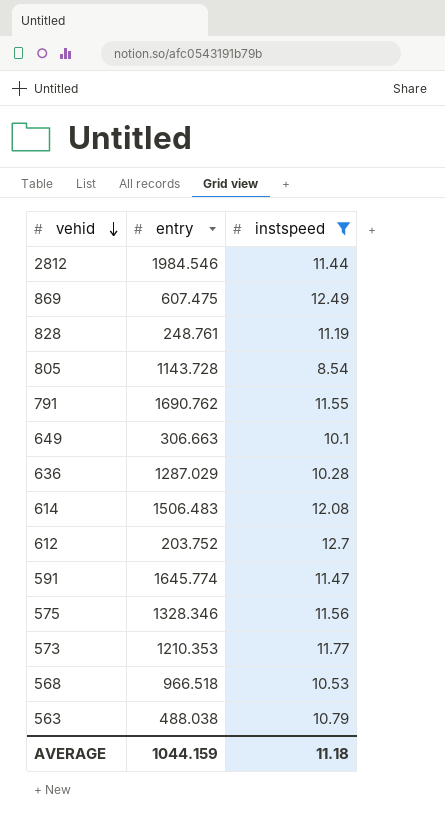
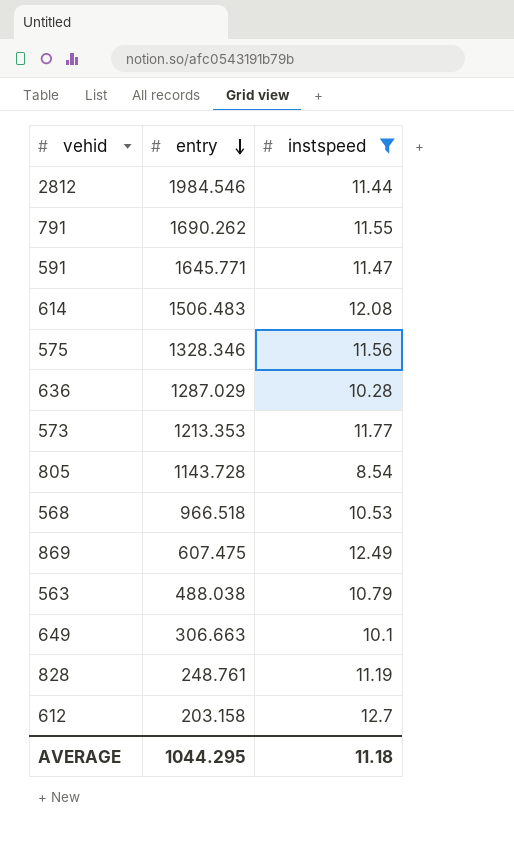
row order: vehid descending -> entry descending
791 | entry: 1690.762 -> 1690.262
591 | entry: 1645.774 -> 1645.771
573 | entry: 1210.353 -> 1213.353
612 | entry: 203.752 -> 203.158
AVERAGE | entry: 1044.159 -> 1044.295

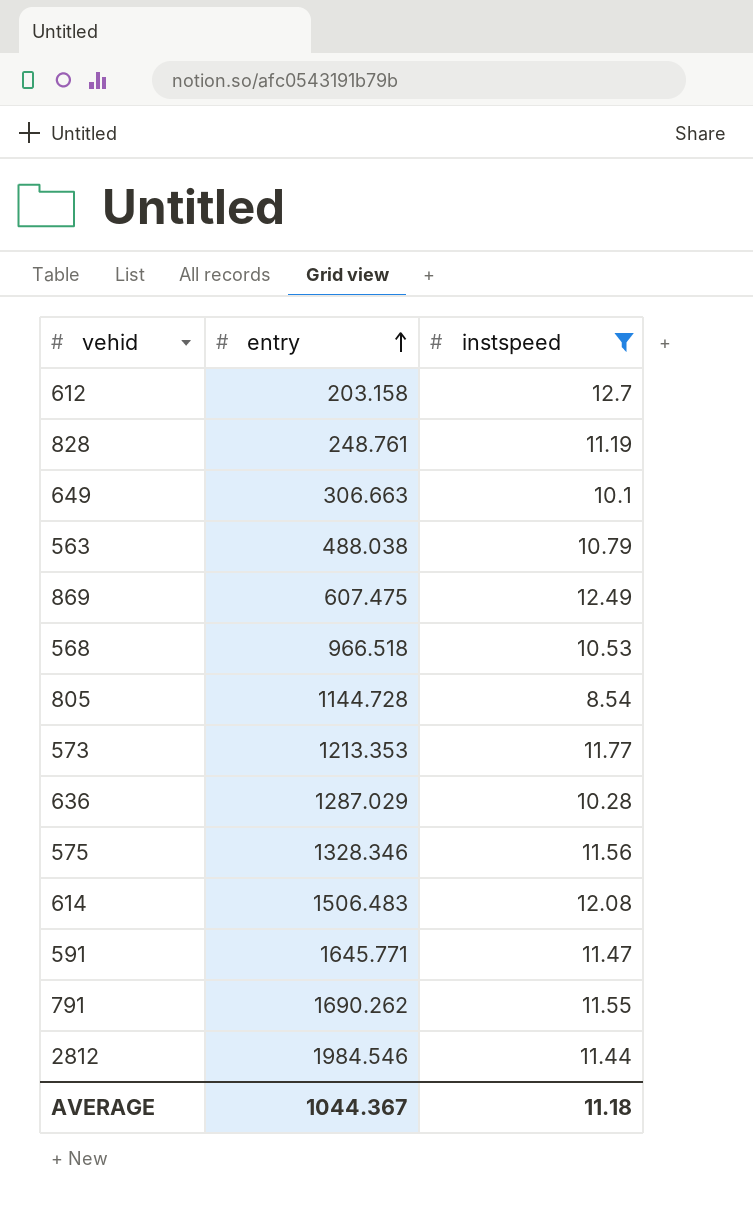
row order: entry descending -> entry ascending
805 | entry: 1143.728 -> 1144.728
AVERAGE | entry: 1044.295 -> 1044.367

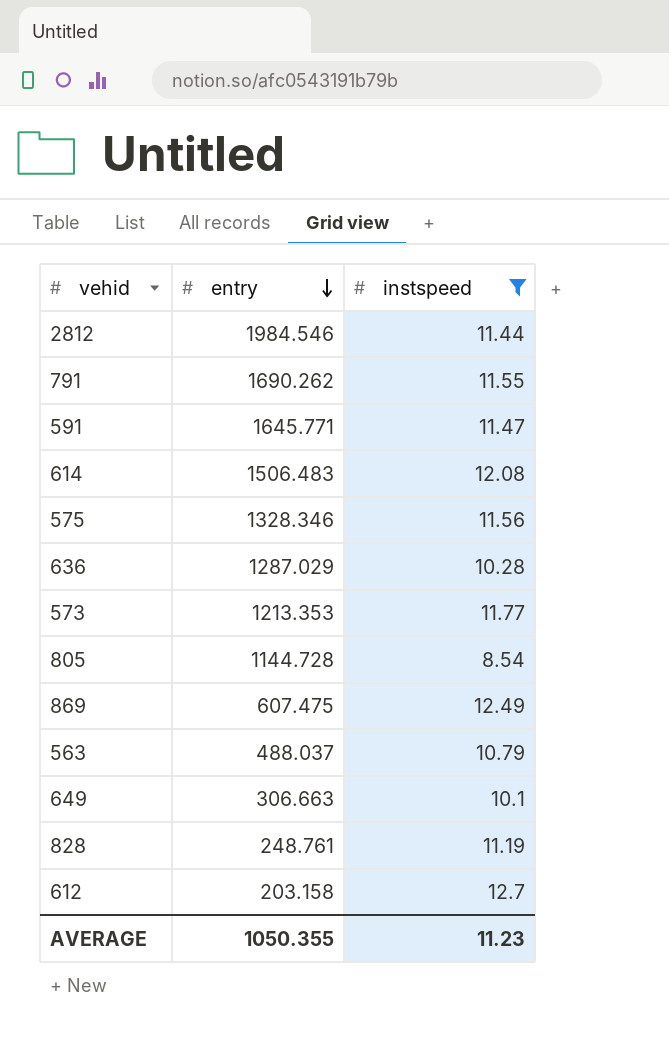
row order: entry ascending -> entry descending
row 568: 966.518 | 10.53 -> none
563 | entry: 488.038 -> 488.037
AVERAGE | entry: 1044.367 -> 1050.355
AVERAGE | instspeed: 11.18 -> 11.23

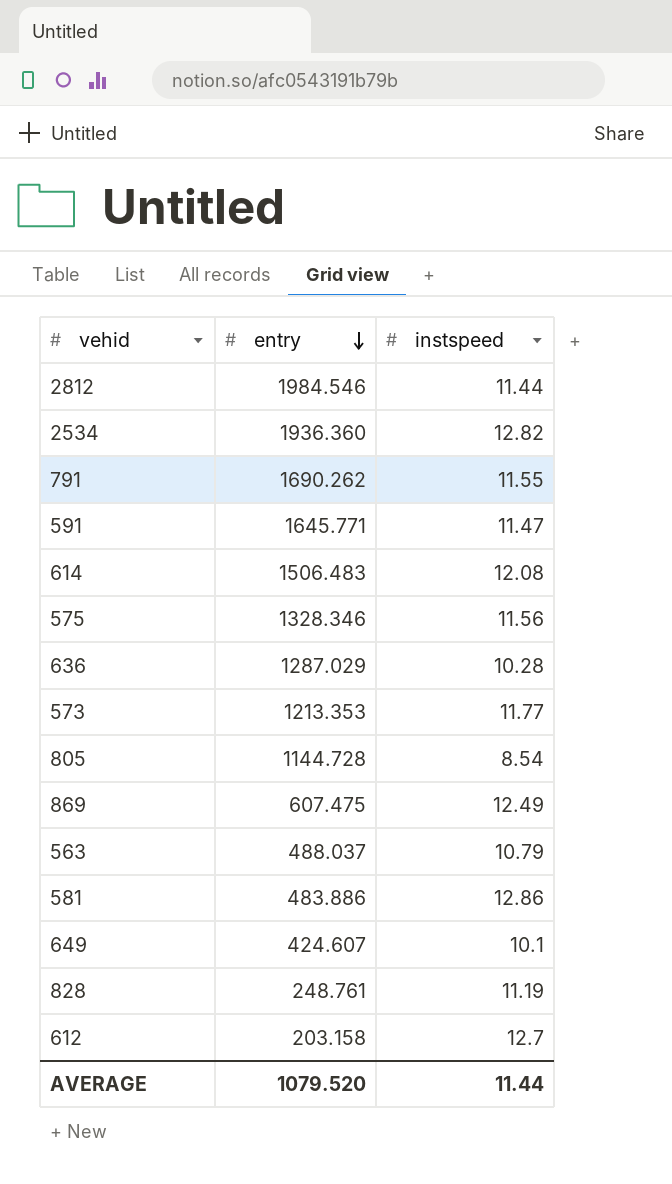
filter: instspeed <= 12.7 -> none
649 | entry: 306.663 -> 424.607
AVERAGE | entry: 1050.355 -> 1079.520
AVERAGE | instspeed: 11.23 -> 11.44

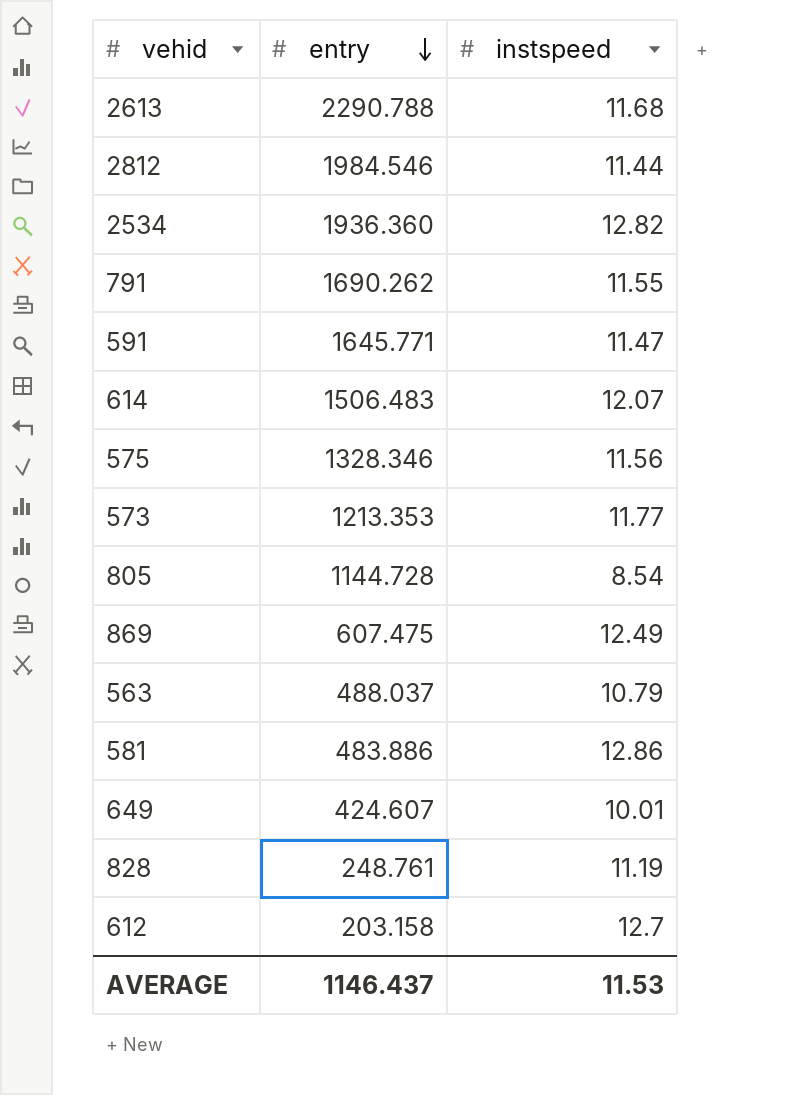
row 636: 1287.029 | 10.28 -> none
row 2613: none -> 2290.788 | 11.68
614 | instspeed: 12.08 -> 12.07
649 | instspeed: 10.1 -> 10.01
AVERAGE | entry: 1079.520 -> 1146.437
AVERAGE | instspeed: 11.44 -> 11.53

